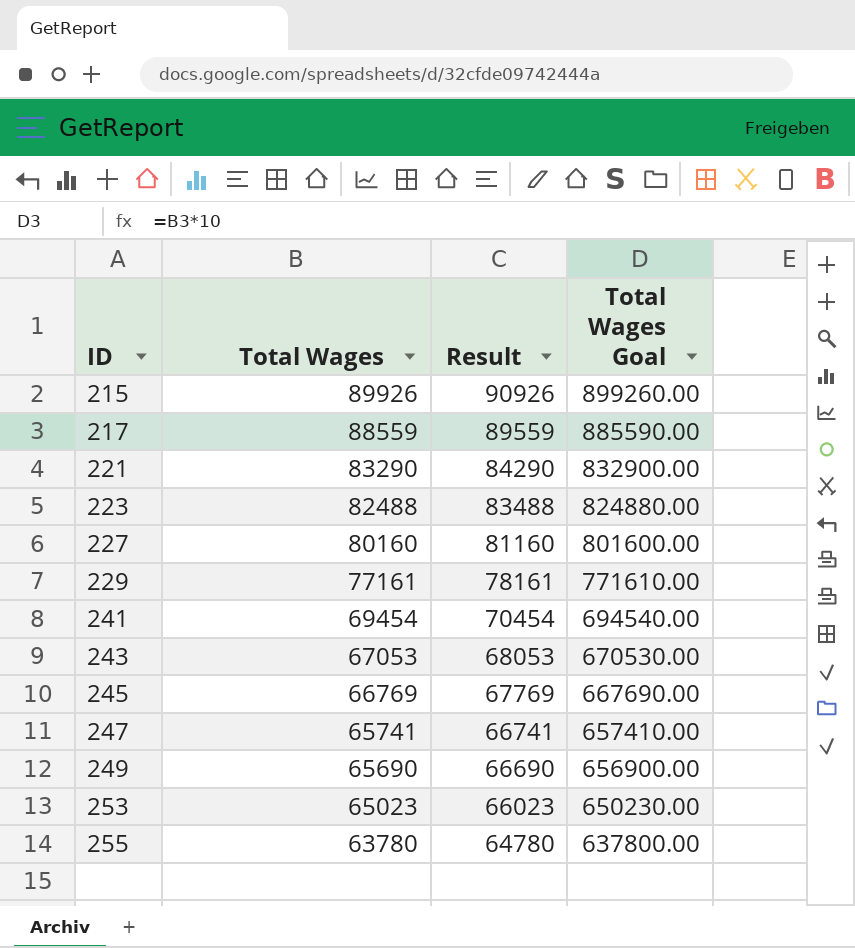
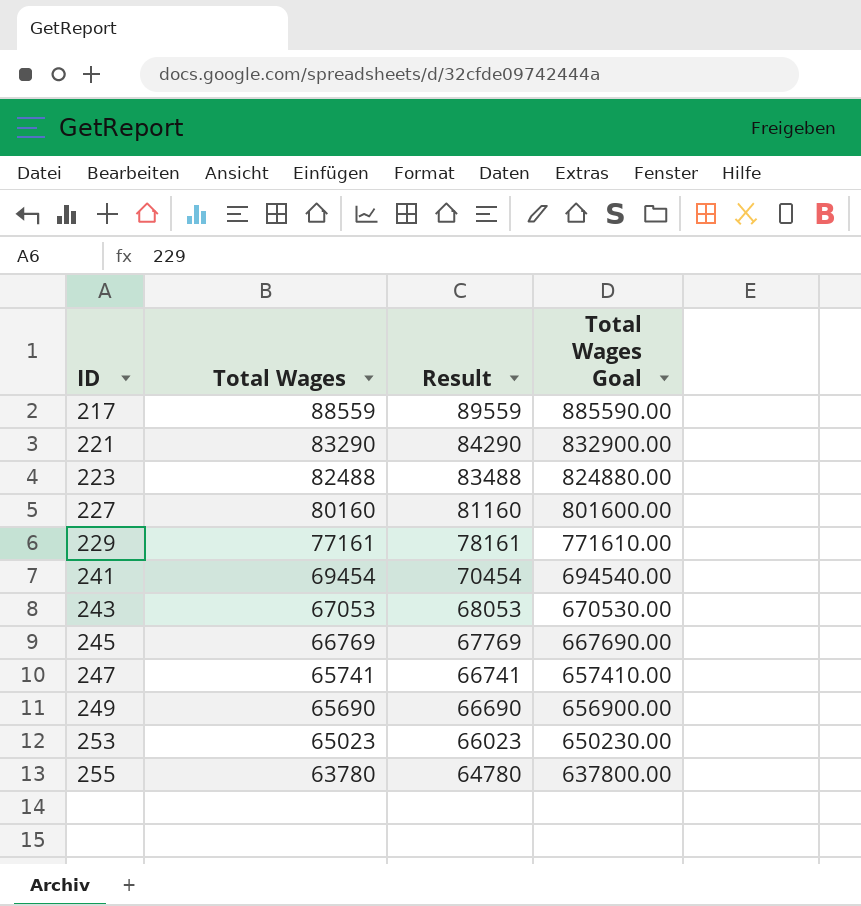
row 215: 89926 | 90926 | 899260.00 -> none

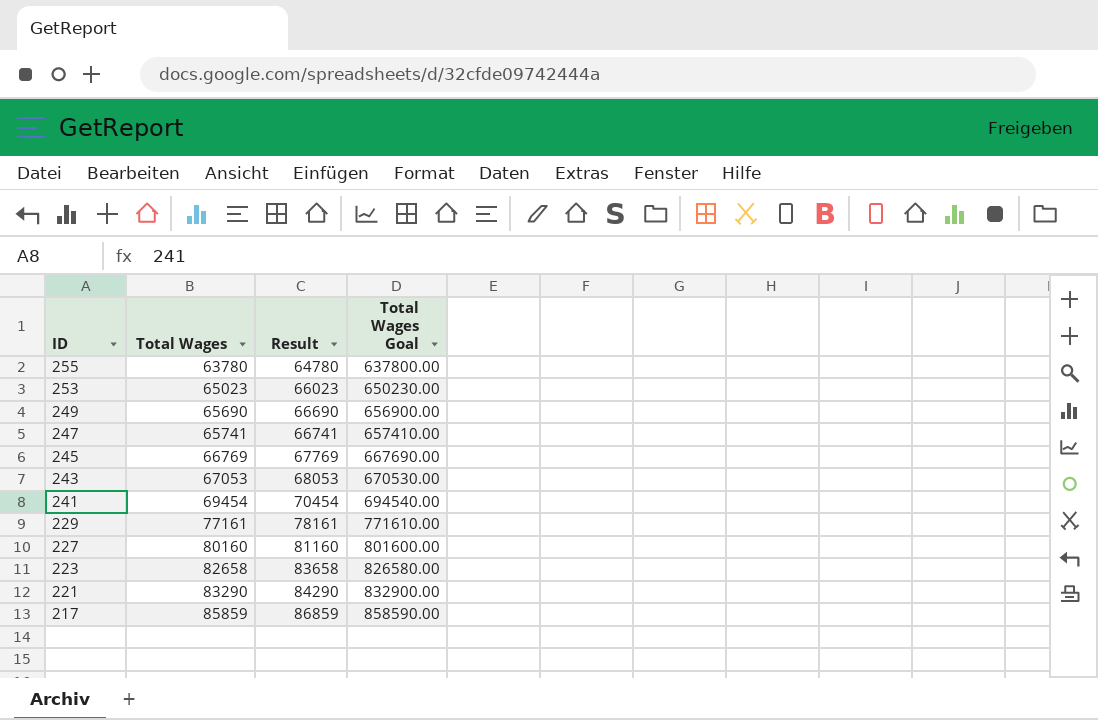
row order: ID ascending -> ID descending
223 | Total Wages: 82488 -> 82658
223 | Result: 83488 -> 83658
223 | Total Wages Goal: 824880.00 -> 826580.00
217 | Total Wages: 88559 -> 85859
217 | Result: 89559 -> 86859
217 | Total Wages Goal: 885590.00 -> 858590.00

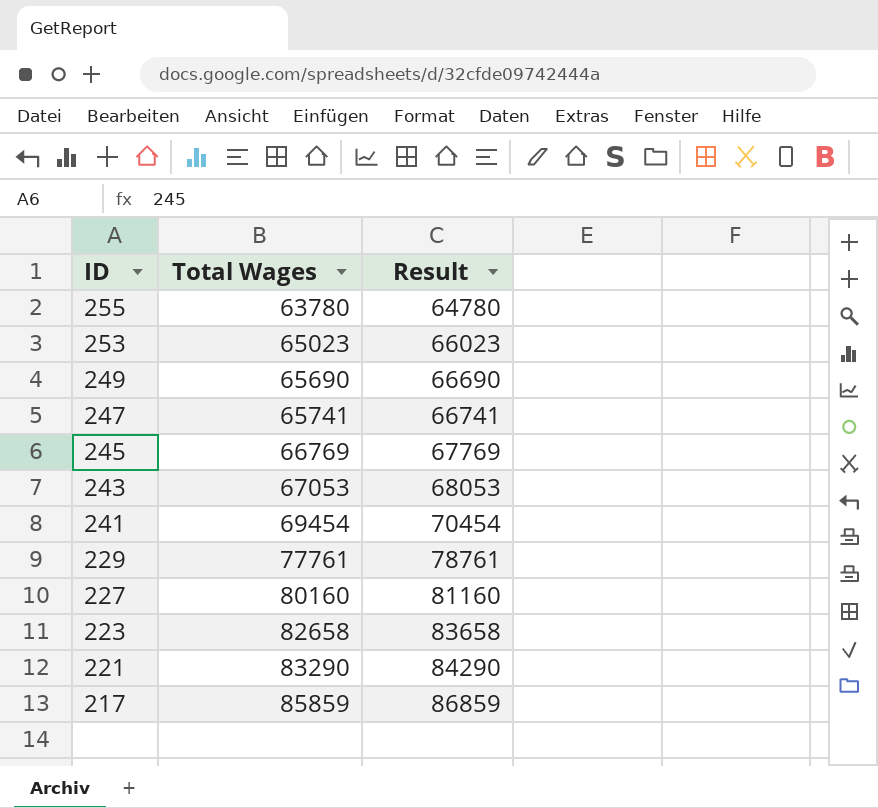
column Total Wages Goal | formula: [Total Wages] * 10 -> none
229 | Total Wages: 77161 -> 77761
229 | Result: 78161 -> 78761

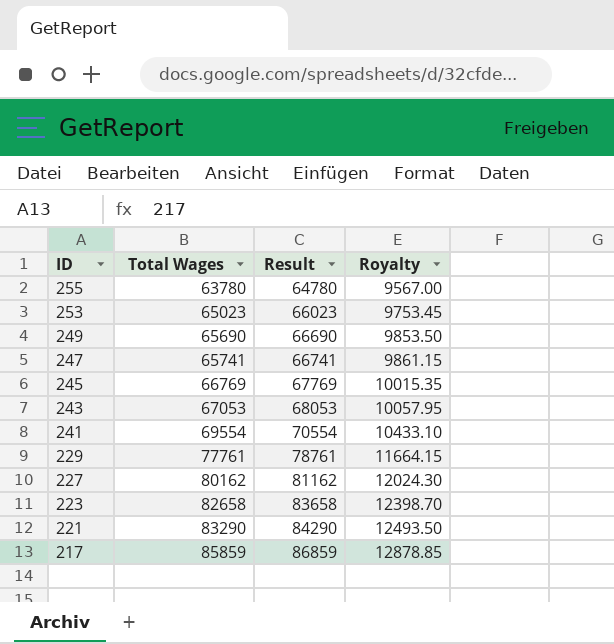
column Royalty | formula: none -> [Total Wages] * 0.15
241 | Total Wages: 69454 -> 69554
241 | Result: 70454 -> 70554
227 | Total Wages: 80160 -> 80162
227 | Result: 81160 -> 81162

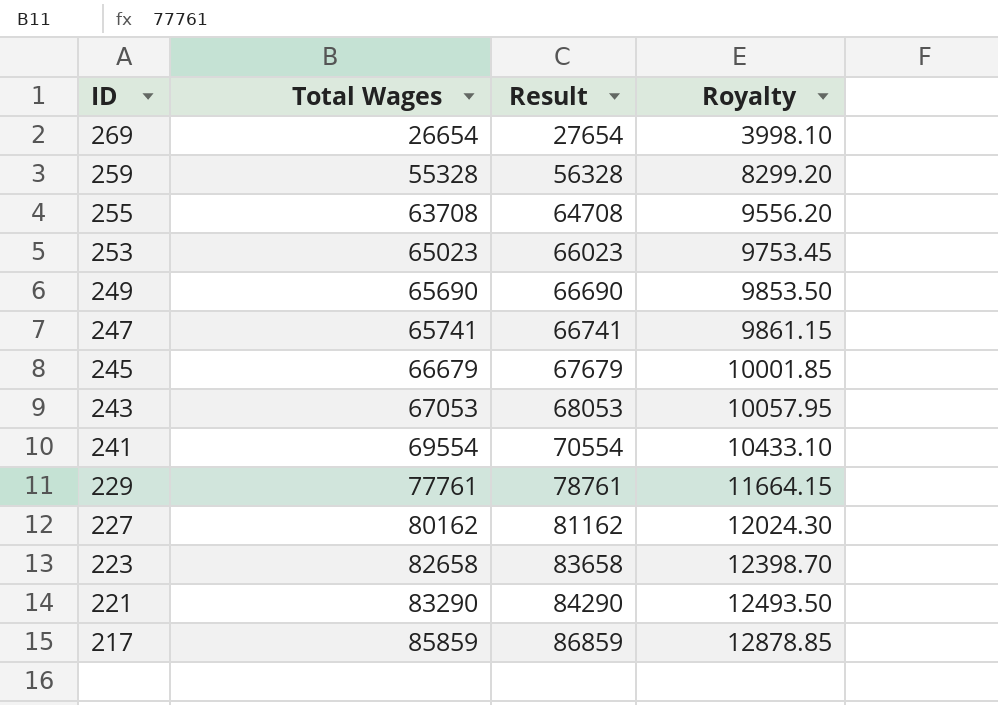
row 269: none -> 26654 | 27654 | 3998.10
row 259: none -> 55328 | 56328 | 8299.20
255 | Total Wages: 63780 -> 63708
255 | Result: 64780 -> 64708
255 | Royalty: 9567.00 -> 9556.20
245 | Total Wages: 66769 -> 66679
245 | Result: 67769 -> 67679
245 | Royalty: 10015.35 -> 10001.85

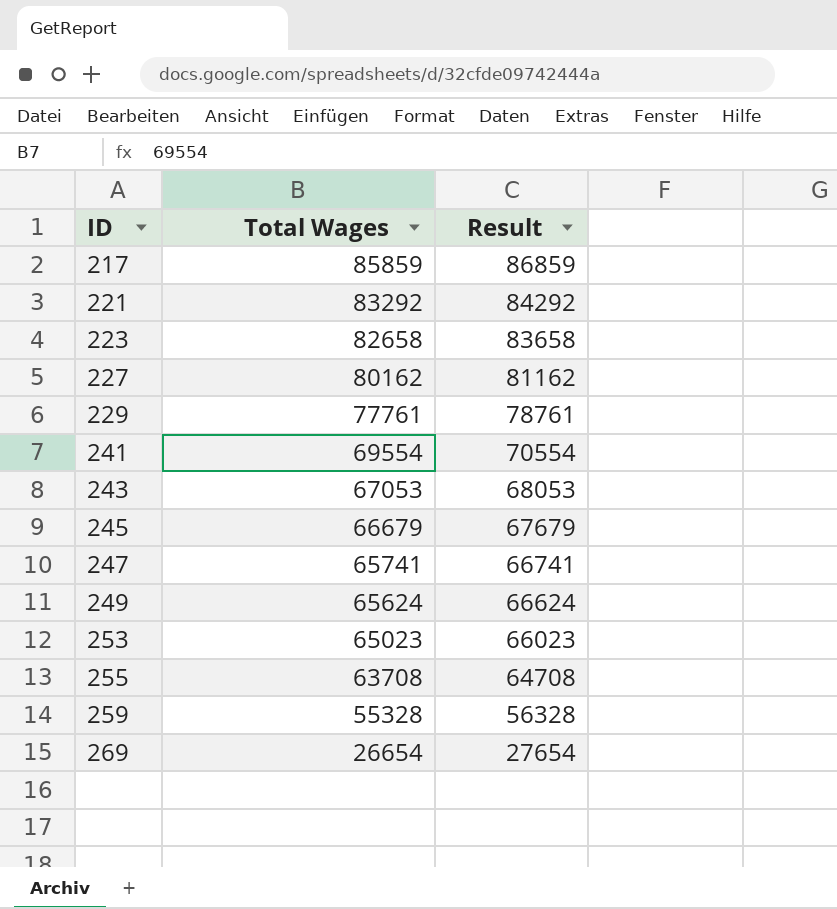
row order: ID descending -> ID ascending
column Royalty | formula: [Total Wages] * 0.15 -> none
221 | Total Wages: 83290 -> 83292
221 | Result: 84290 -> 84292
249 | Total Wages: 65690 -> 65624
249 | Result: 66690 -> 66624

